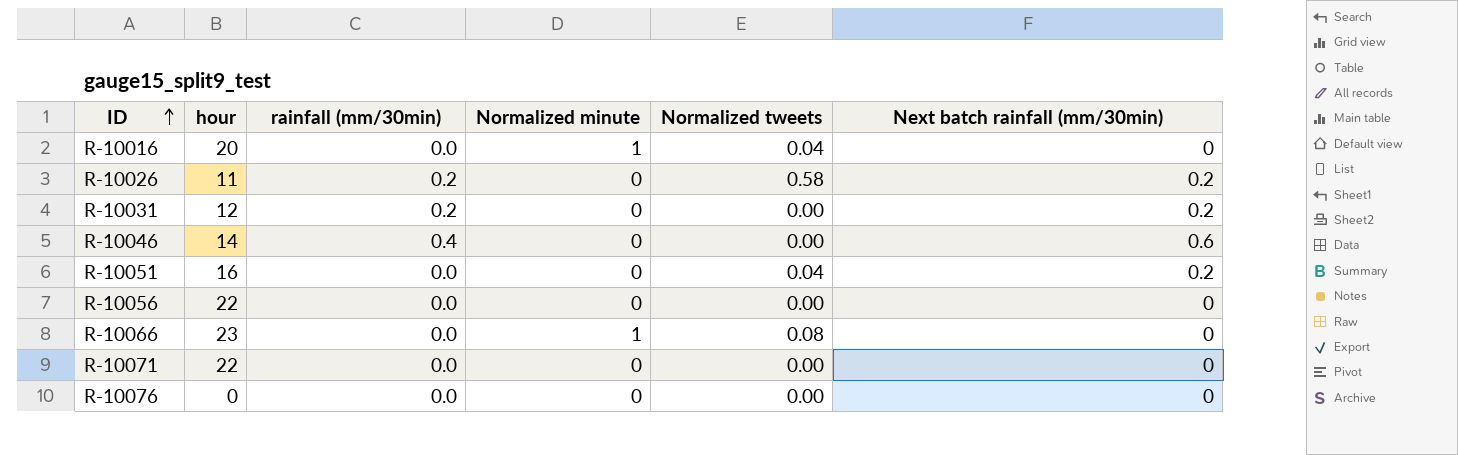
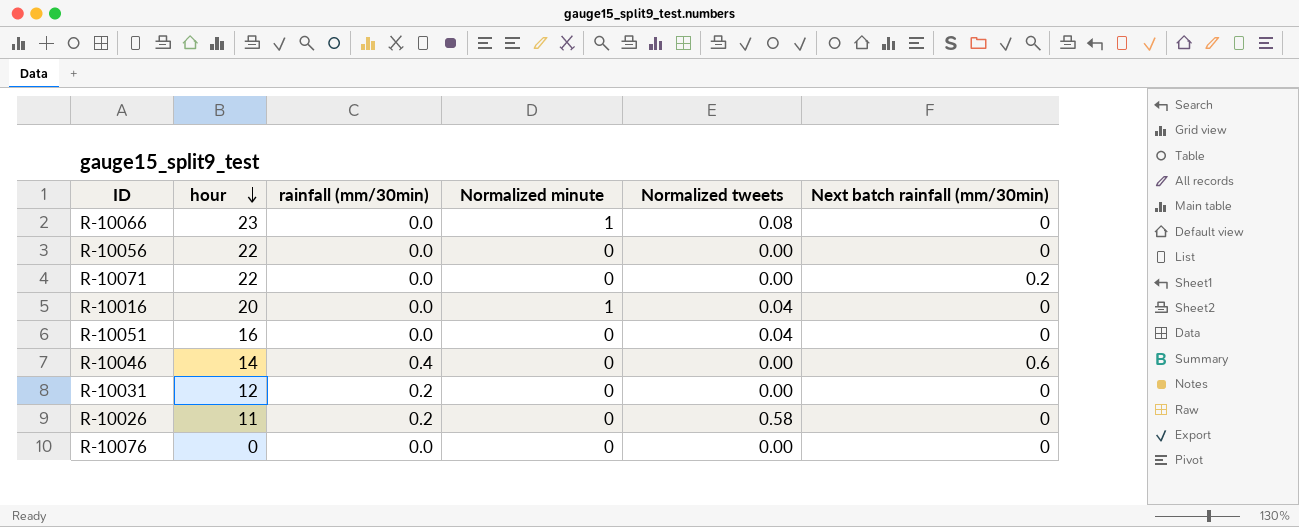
row order: ID ascending -> hour descending
R-10071 | Next batch rainfall (mm/30min): 0 -> 0.2
R-10051 | Next batch rainfall (mm/30min): 0.2 -> 0
R-10031 | Next batch rainfall (mm/30min): 0.2 -> 0
R-10026 | Next batch rainfall (mm/30min): 0.2 -> 0

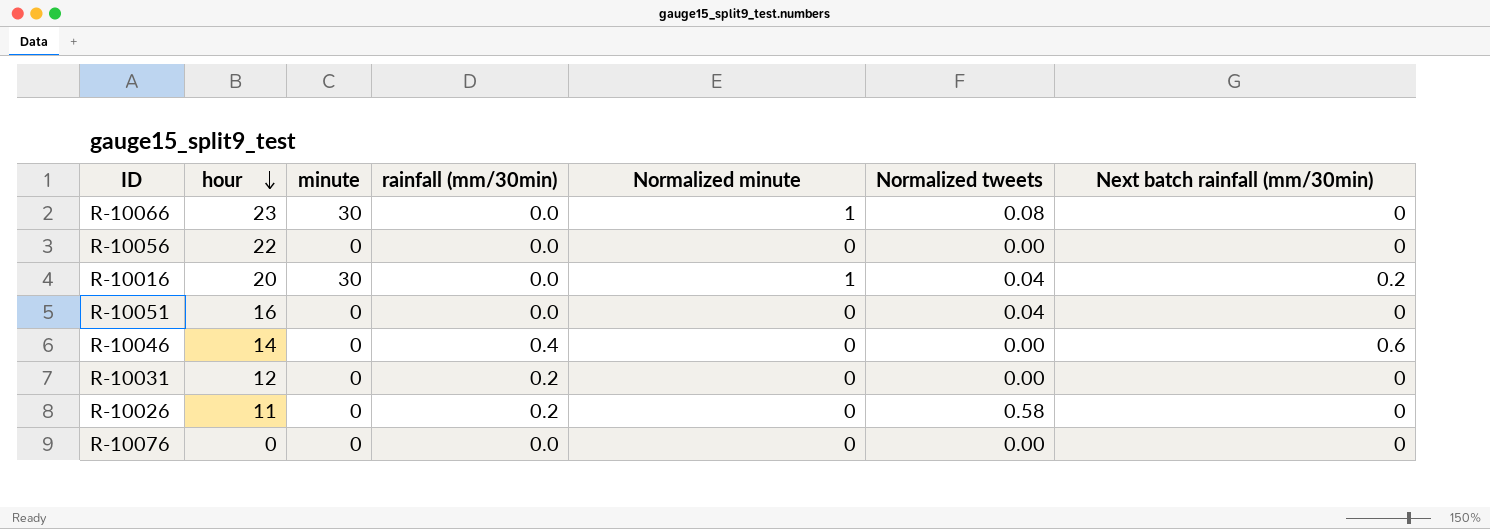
column minute | position: none -> 3
row R-10071: 22 | 0.0 | 0 | 0.00 | 0.2 -> none
R-10016 | Next batch rainfall (mm/30min): 0 -> 0.2

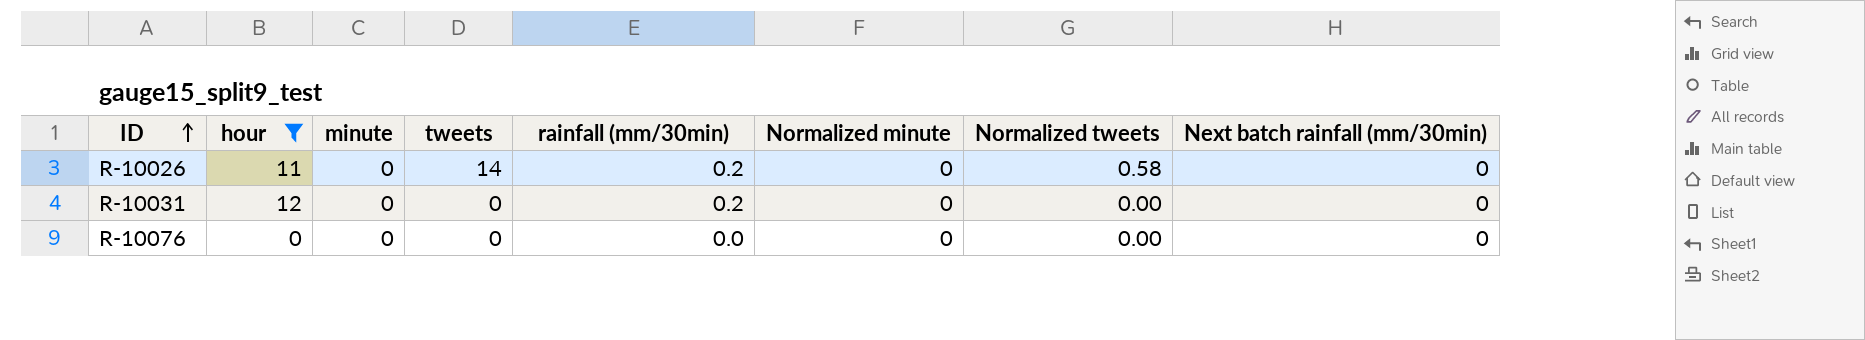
filter: none -> hour <= 12
row order: hour descending -> ID ascending
column tweets | position: none -> 4

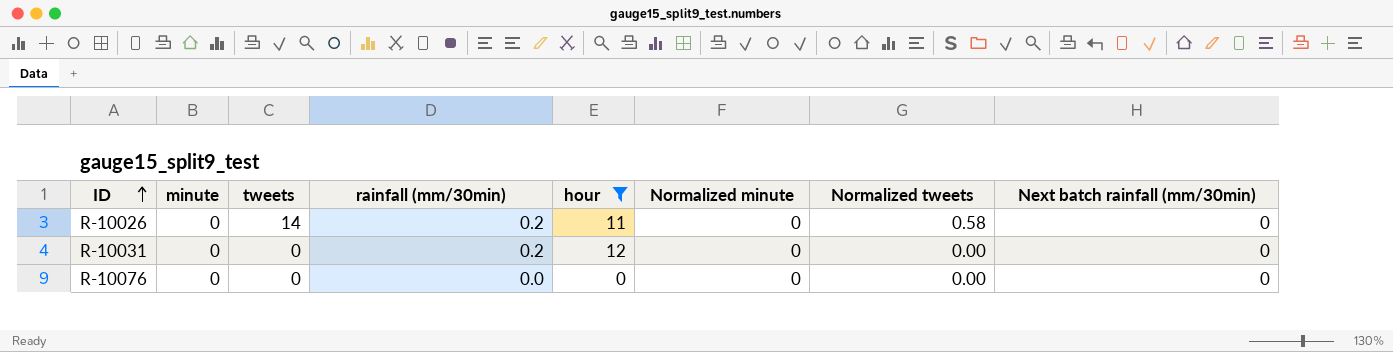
column hour | position: 2 -> 5

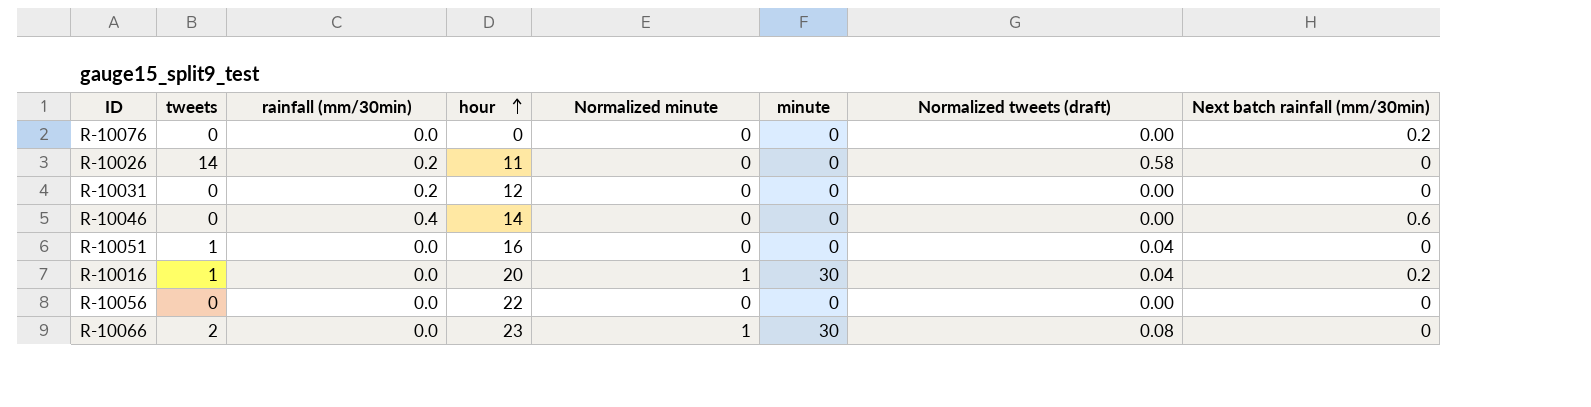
filter: hour <= 12 -> none
row order: ID ascending -> hour ascending
column minute | position: 2 -> 6
column name: Normalized tweets -> Normalized tweets (draft)
R-10076 | Next batch rainfall (mm/30min): 0 -> 0.2

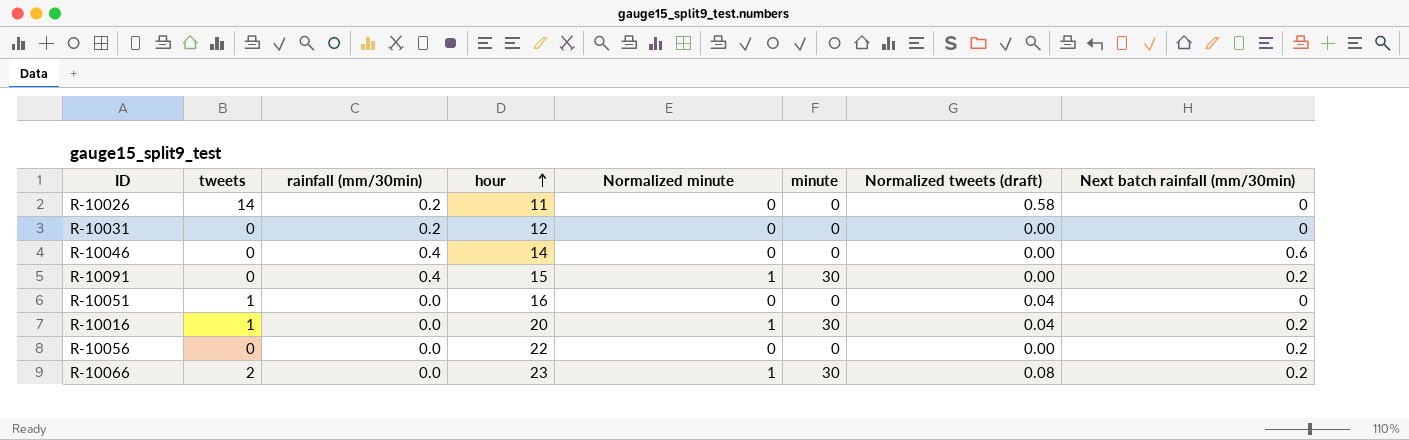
row R-10076: 0 | 0.0 | 0 | 0 | 0 | 0.00 | 0.2 -> none
row R-10091: none -> 0 | 0.4 | 15 | 1 | 30 | 0.00 | 0.2
R-10056 | Next batch rainfall (mm/30min): 0 -> 0.2
R-10066 | Next batch rainfall (mm/30min): 0 -> 0.2

